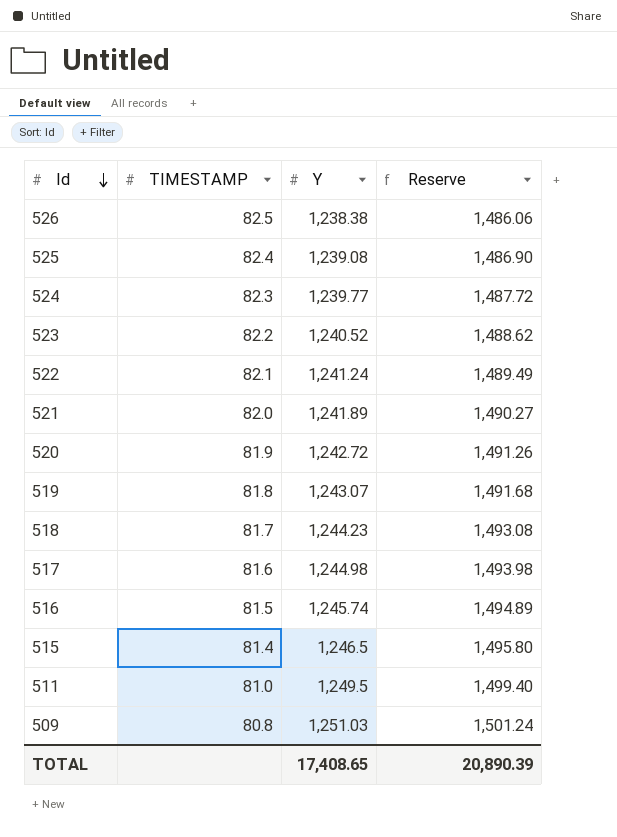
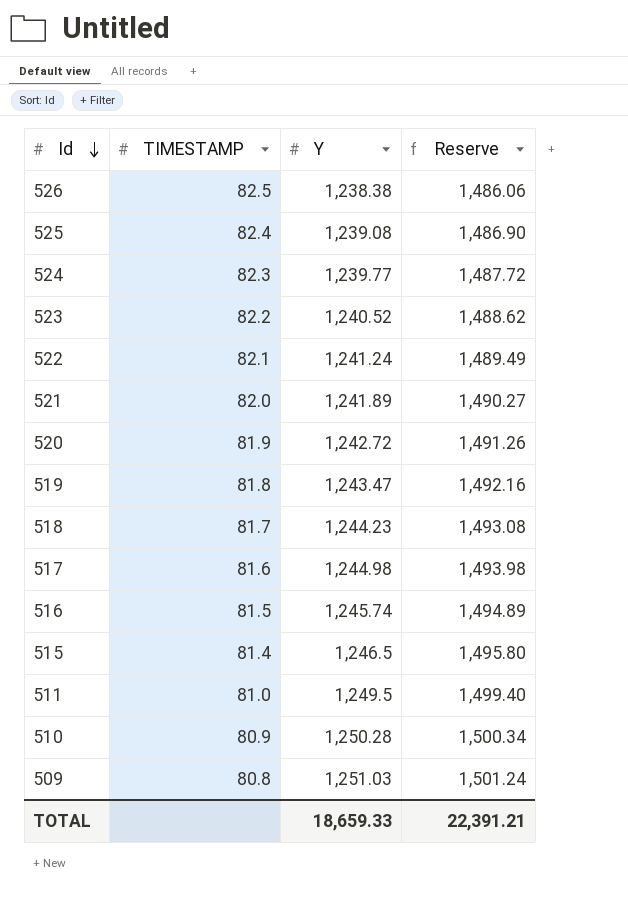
519 | Y: 1,243.07 -> 1,243.47
519 | Reserve: 1,491.68 -> 1,492.16
row 510: none -> 80.9 | 1,250.28 | 1,500.34
TOTAL | Y: 17,408.65 -> 18,659.33
TOTAL | Reserve: 20,890.39 -> 22,391.21

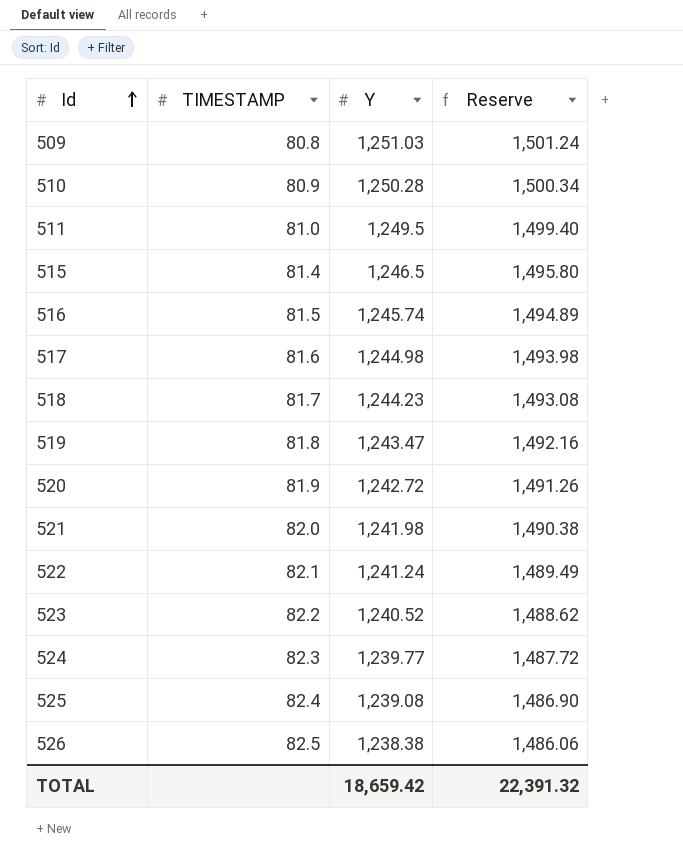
row order: Id descending -> Id ascending
521 | Y: 1,241.89 -> 1,241.98
521 | Reserve: 1,490.27 -> 1,490.38
TOTAL | Y: 18,659.33 -> 18,659.42
TOTAL | Reserve: 22,391.21 -> 22,391.32

